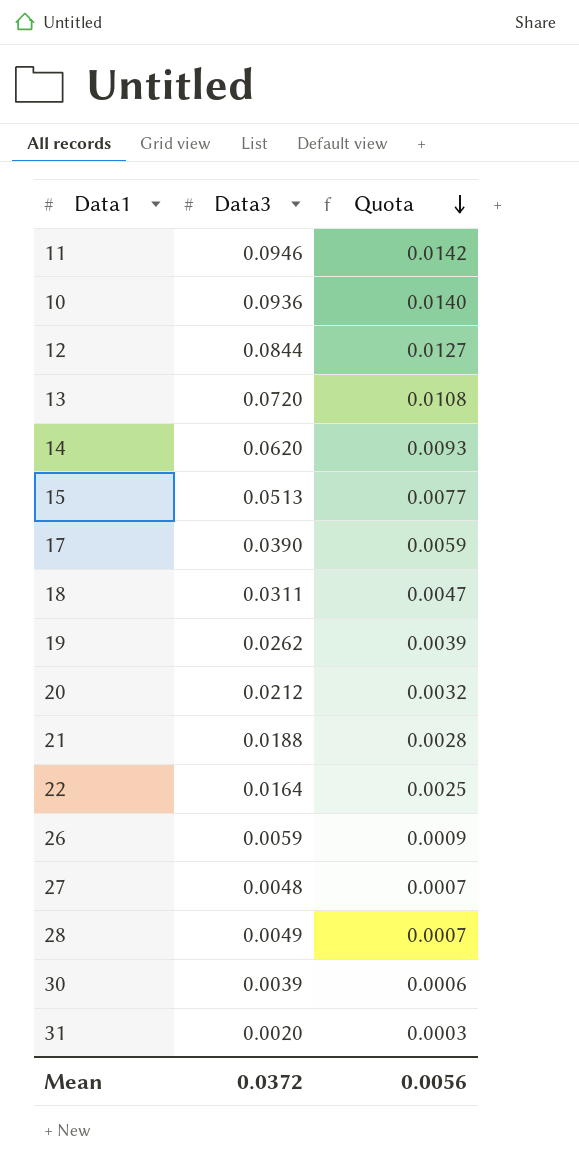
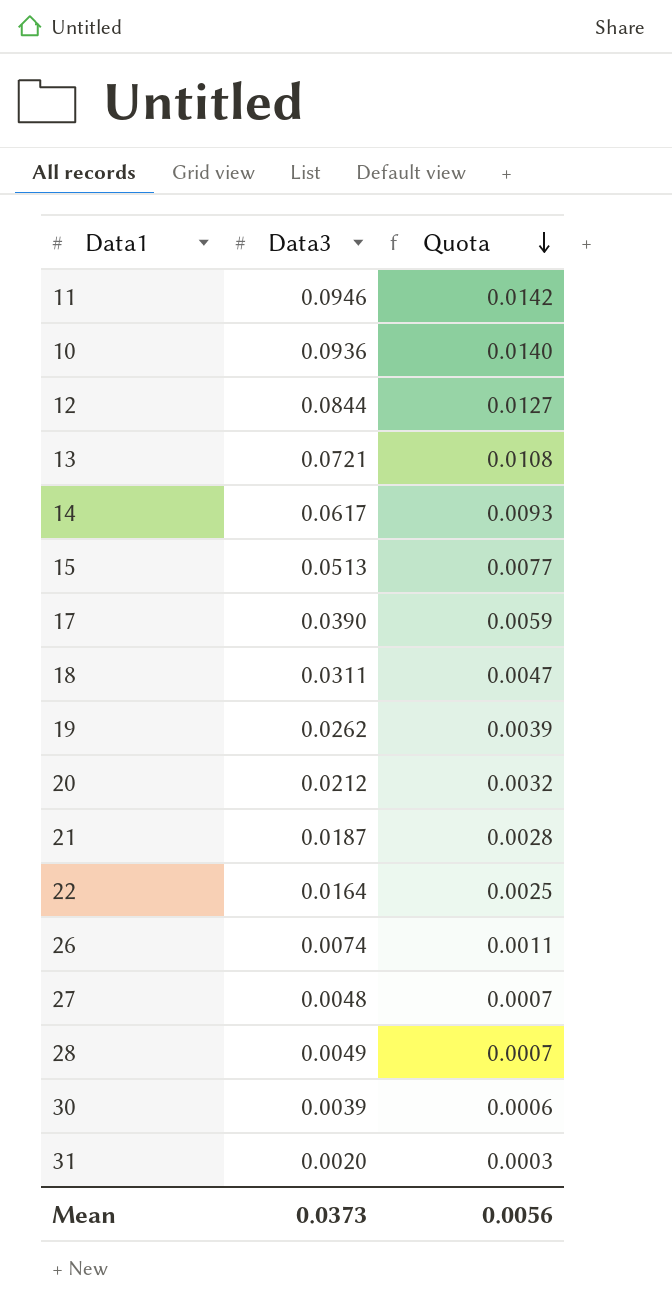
13 | Data3: 0.0720 -> 0.0721
14 | Data3: 0.0620 -> 0.0617
21 | Data3: 0.0188 -> 0.0187
26 | Data3: 0.0059 -> 0.0074
26 | Quota: 0.0009 -> 0.0011
Mean | Data3: 0.0372 -> 0.0373

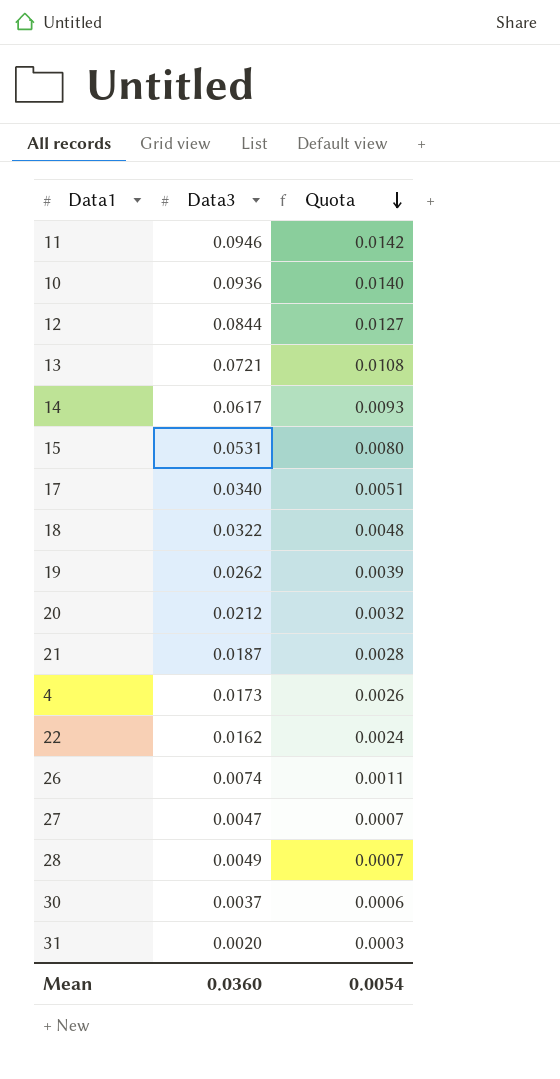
15 | Data3: 0.0513 -> 0.0531
15 | Quota: 0.0077 -> 0.0080
17 | Data3: 0.0390 -> 0.0340
17 | Quota: 0.0059 -> 0.0051
18 | Data3: 0.0311 -> 0.0322
18 | Quota: 0.0047 -> 0.0048
row 4: none -> 0.0173 | 0.0026
22 | Data3: 0.0164 -> 0.0162
22 | Quota: 0.0025 -> 0.0024
27 | Data3: 0.0048 -> 0.0047
30 | Data3: 0.0039 -> 0.0037
Mean | Data3: 0.0373 -> 0.0360
Mean | Quota: 0.0056 -> 0.0054

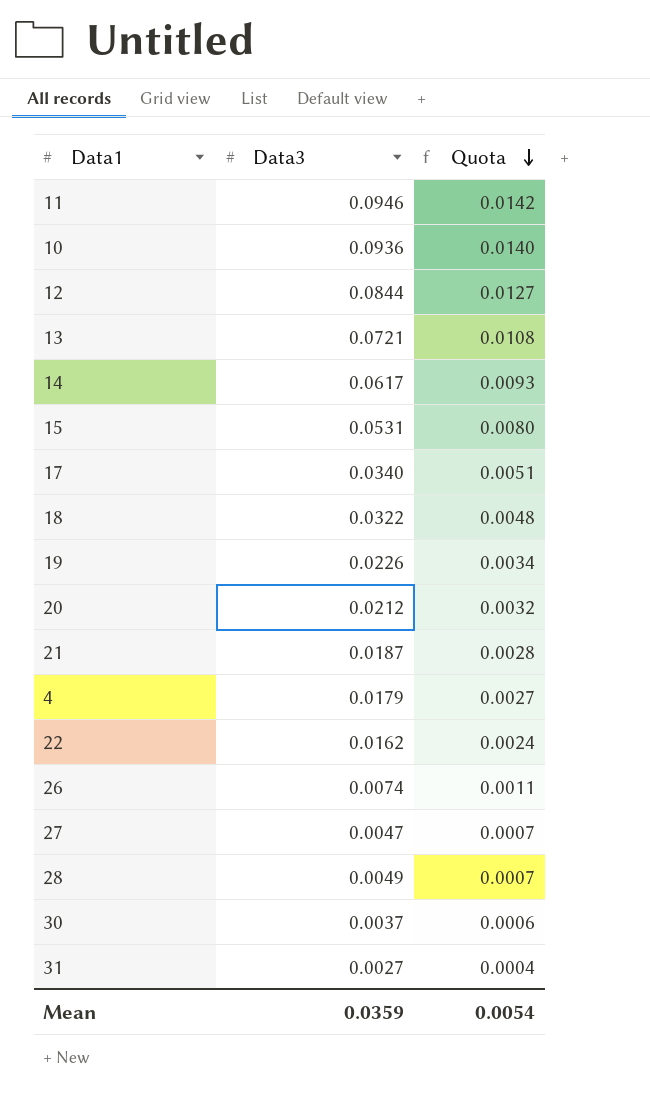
19 | Data3: 0.0262 -> 0.0226
19 | Quota: 0.0039 -> 0.0034
4 | Data3: 0.0173 -> 0.0179
4 | Quota: 0.0026 -> 0.0027
31 | Data3: 0.0020 -> 0.0027
31 | Quota: 0.0003 -> 0.0004
Mean | Data3: 0.0360 -> 0.0359

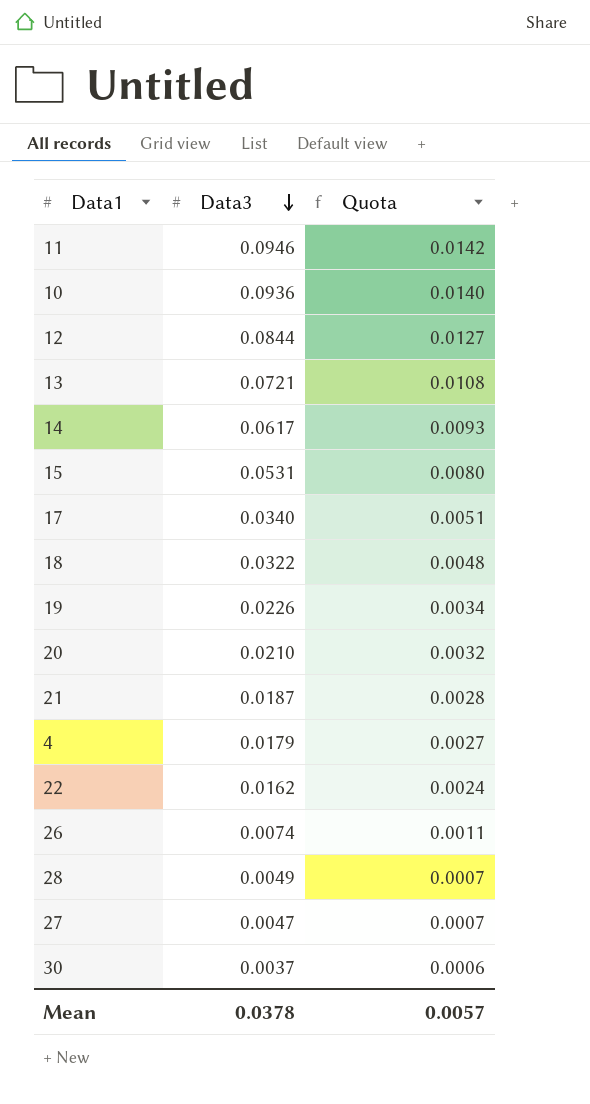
row order: Quota descending -> Data3 descending
row 31: 0.0027 | 0.0004 -> none
20 | Data3: 0.0212 -> 0.0210
Mean | Data3: 0.0359 -> 0.0378
Mean | Quota: 0.0054 -> 0.0057

